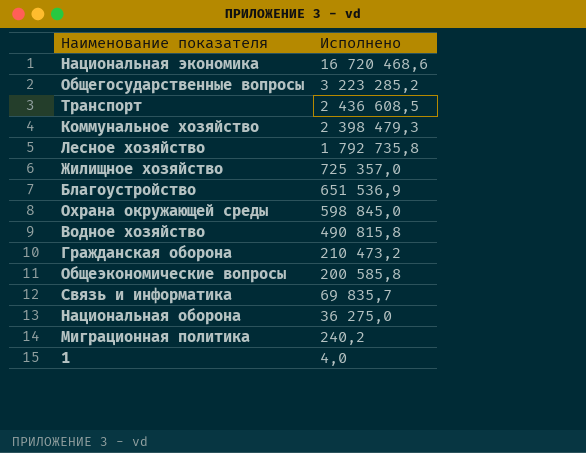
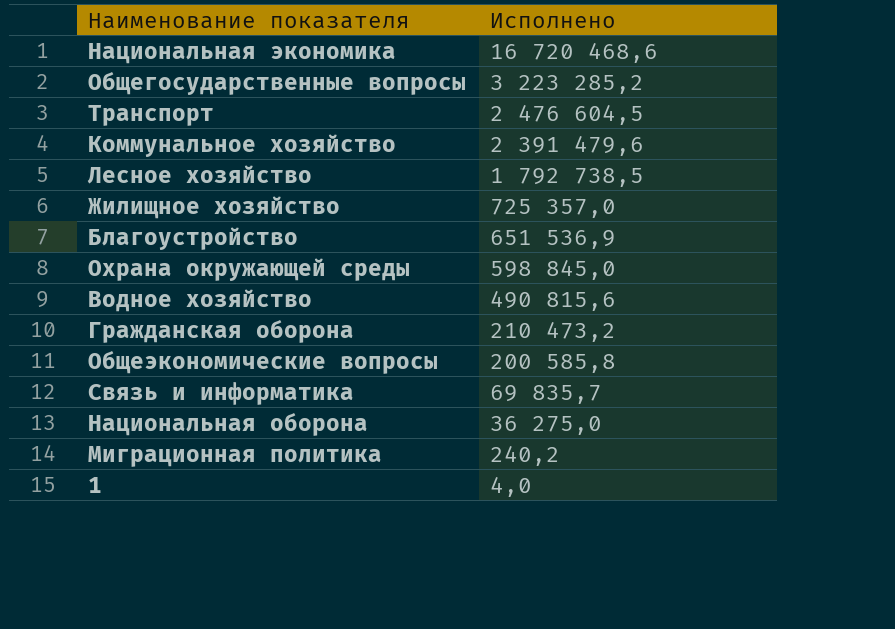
Транспорт | Исполнено: 2 436 608,5 -> 2 476 604,5
Коммунальное хозяйство | Исполнено: 2 398 479,3 -> 2 391 479,6
Лесное хозяйство | Исполнено: 1 792 735,8 -> 1 792 738,5
Водное хозяйство | Исполнено: 490 815,8 -> 490 815,6

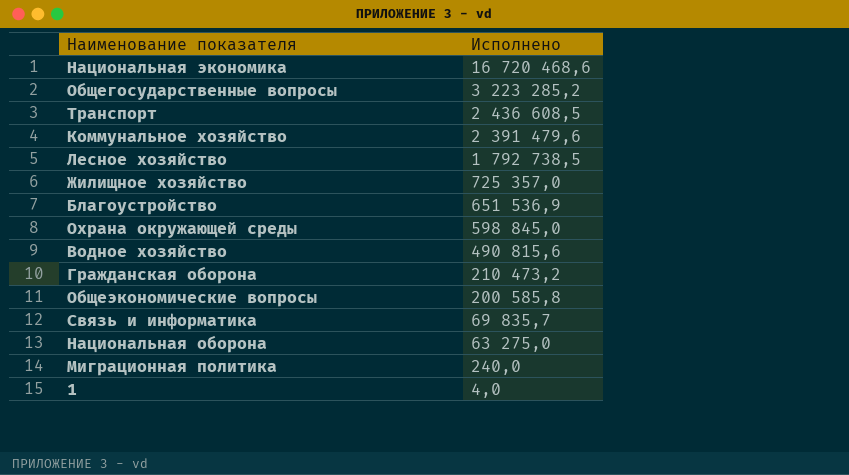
Транспорт | Исполнено: 2 476 604,5 -> 2 436 608,5
Национальная оборона | Исполнено: 36 275,0 -> 63 275,0
Миграционная политика | Исполнено: 240,2 -> 240,0

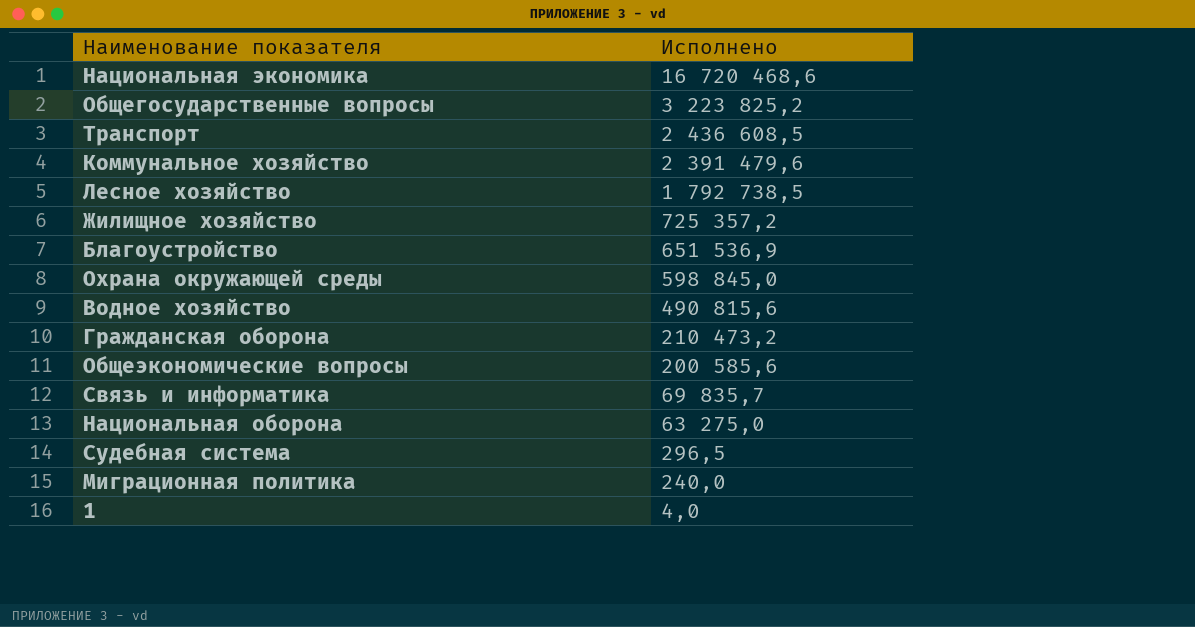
Общегосударственные вопросы | Исполнено: 3 223 285,2 -> 3 223 825,2
Жилищное хозяйство | Исполнено: 725 357,0 -> 725 357,2
Общеэкономические вопросы | Исполнено: 200 585,8 -> 200 585,6
row Судебная система: none -> 296,5

